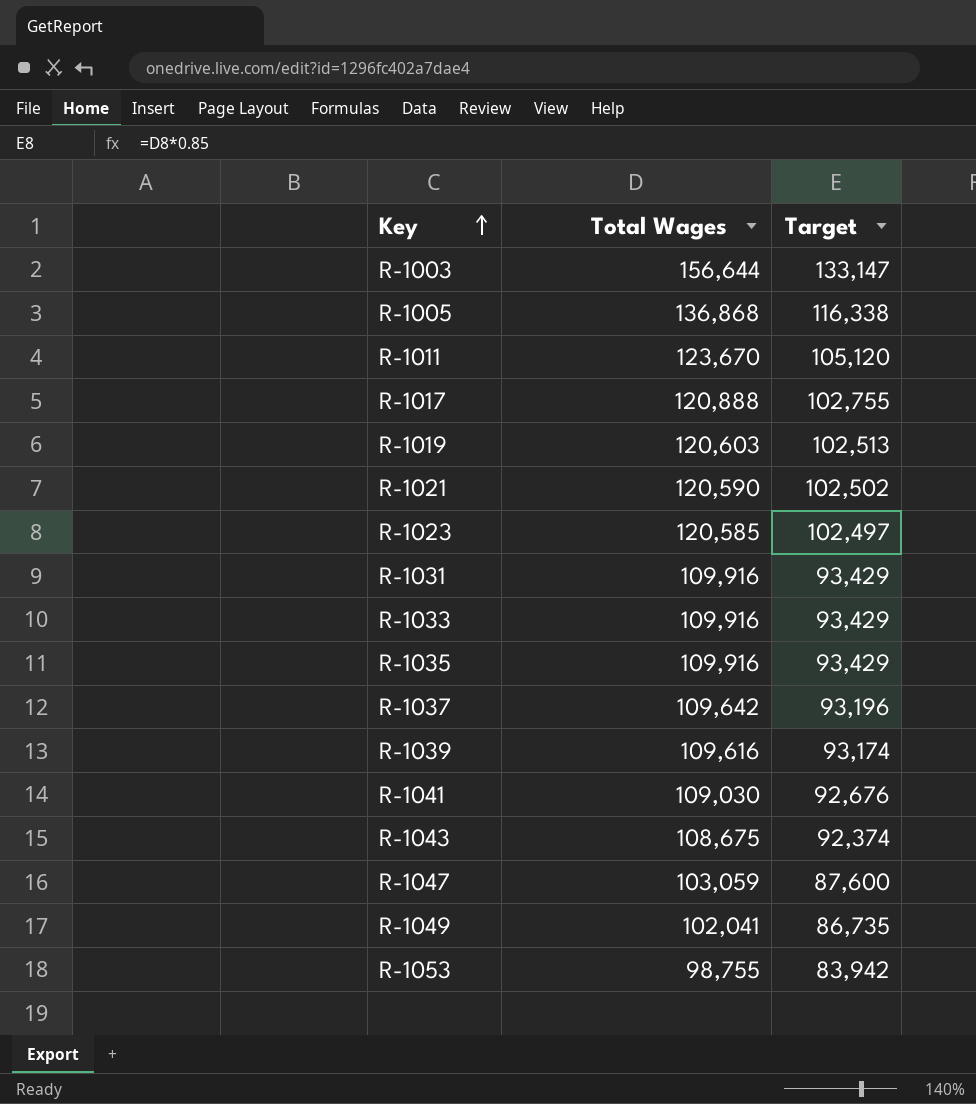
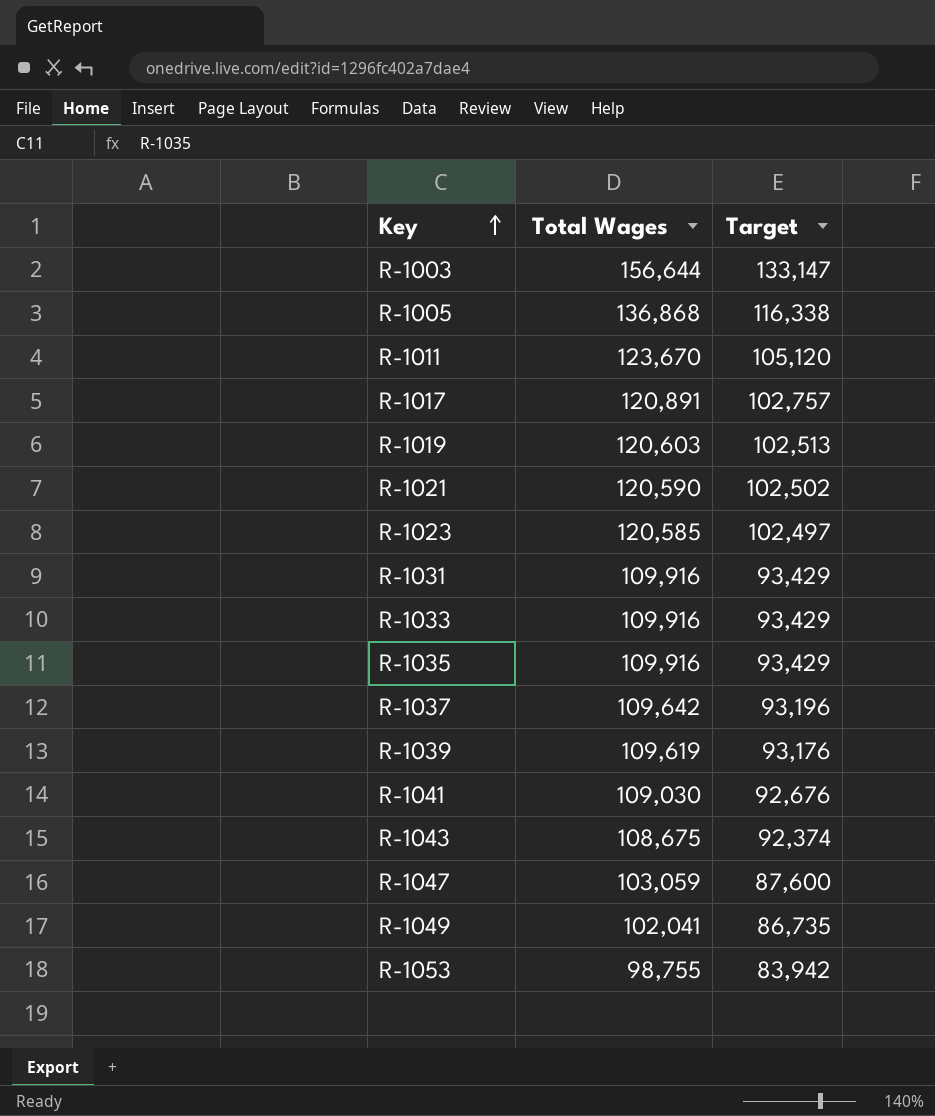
R-1017 | Total Wages: 120,888 -> 120,891
R-1017 | Target: 102,755 -> 102,757
R-1039 | Total Wages: 109,616 -> 109,619
R-1039 | Target: 93,174 -> 93,176

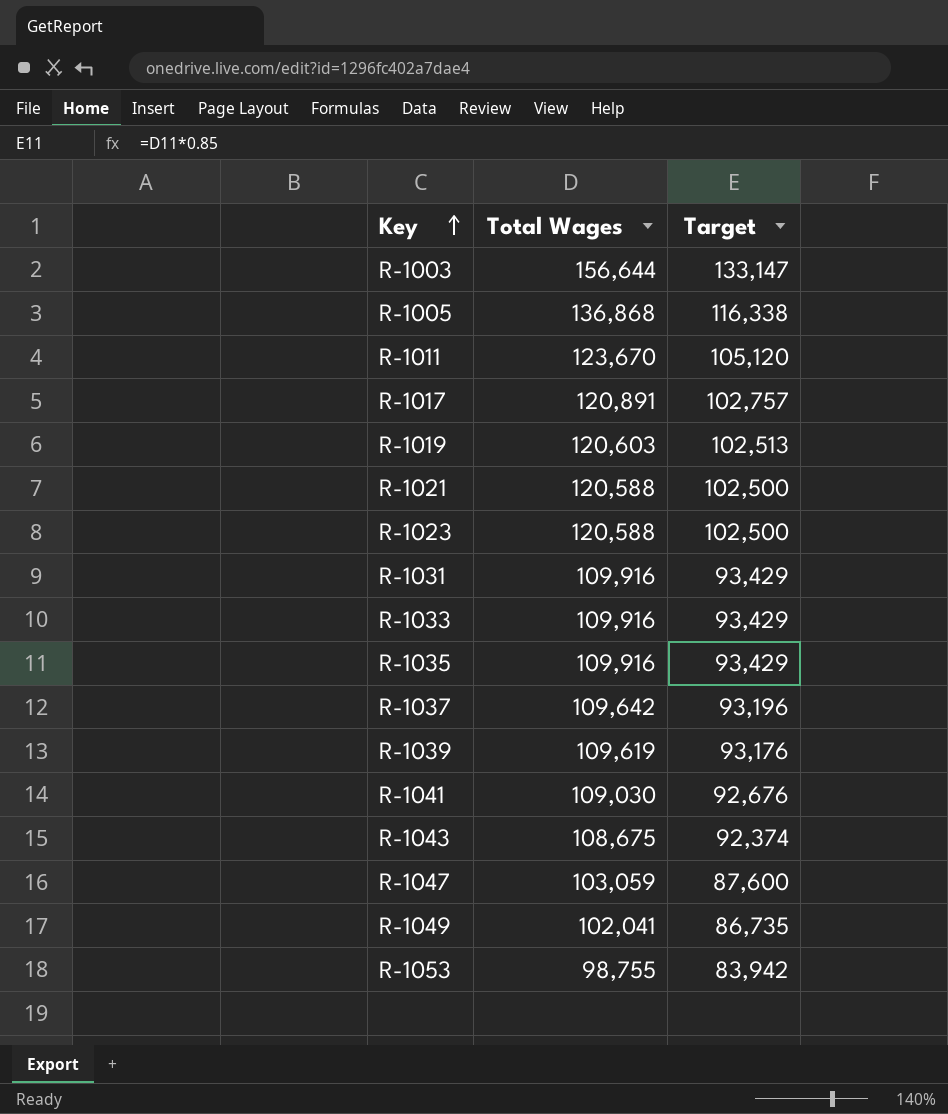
R-1021 | Total Wages: 120,590 -> 120,588
R-1021 | Target: 102,502 -> 102,500
R-1023 | Total Wages: 120,585 -> 120,588
R-1023 | Target: 102,497 -> 102,500

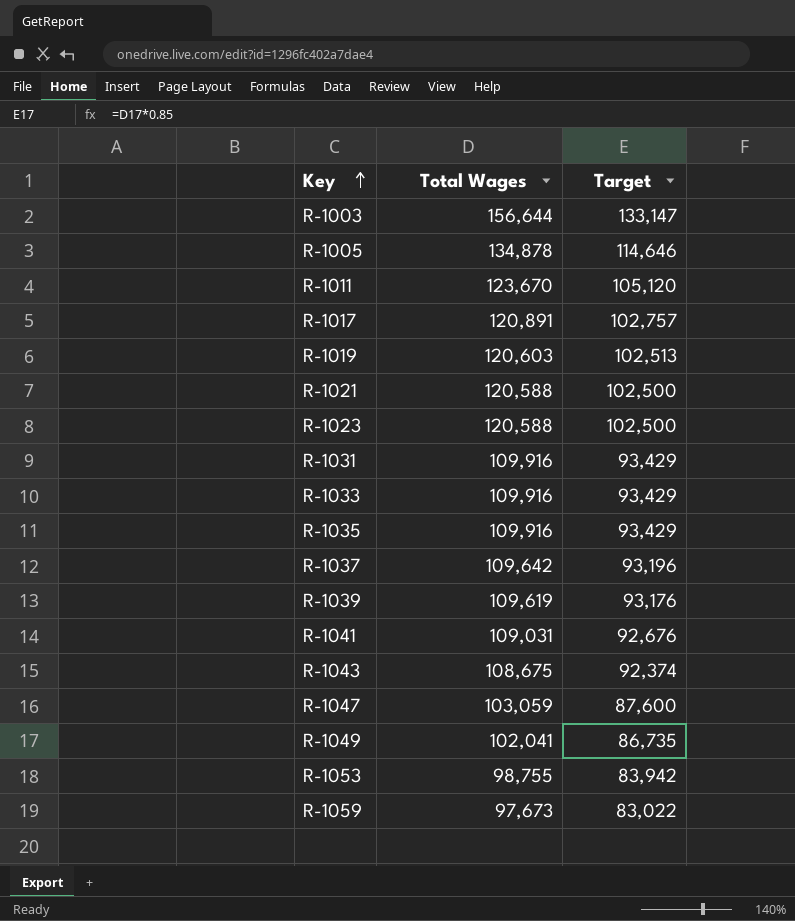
R-1005 | Total Wages: 136,868 -> 134,878
R-1005 | Target: 116,338 -> 114,646
R-1041 | Total Wages: 109,030 -> 109,031
row R-1059: none -> 97,673 | 83,022

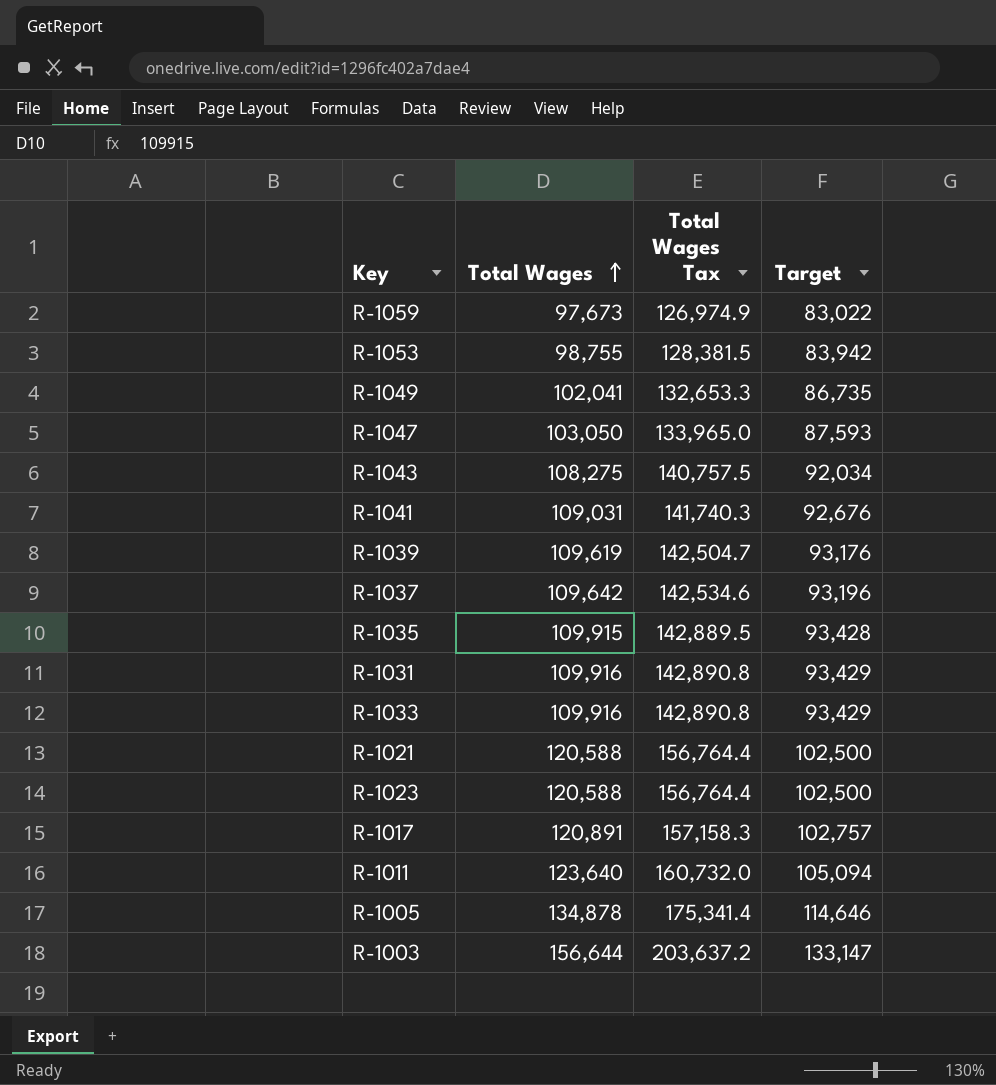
row order: Key ascending -> Total Wages ascending
column Total Wages Tax | formula: none -> [Total Wages] * 1.3
row R-1019: 120,603 | 102,513 -> none
R-1047 | Total Wages: 103,059 -> 103,050
R-1047 | Target: 87,600 -> 87,593
R-1043 | Total Wages: 108,675 -> 108,275
R-1043 | Target: 92,374 -> 92,034
R-1035 | Total Wages: 109,916 -> 109,915
R-1035 | Target: 93,429 -> 93,428
R-1011 | Total Wages: 123,670 -> 123,640
R-1011 | Target: 105,120 -> 105,094

